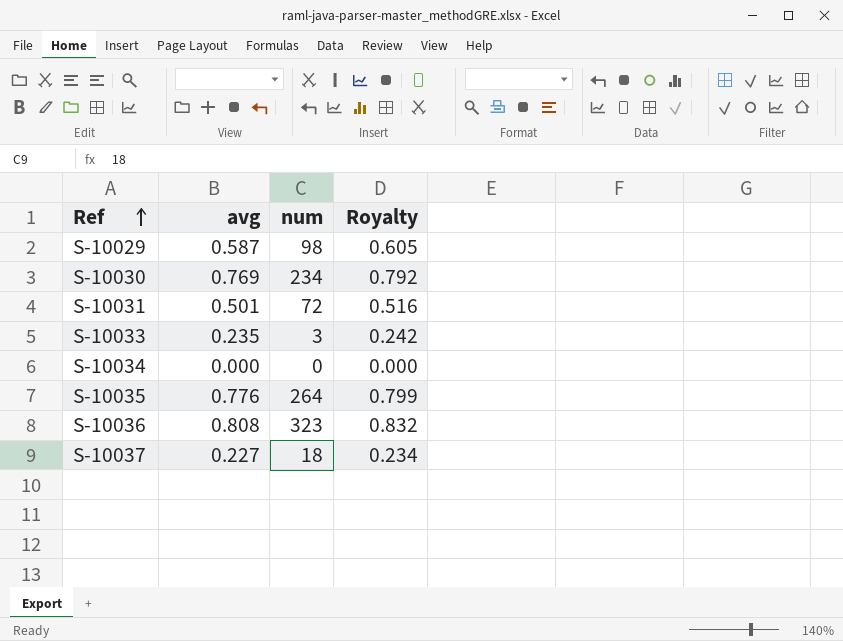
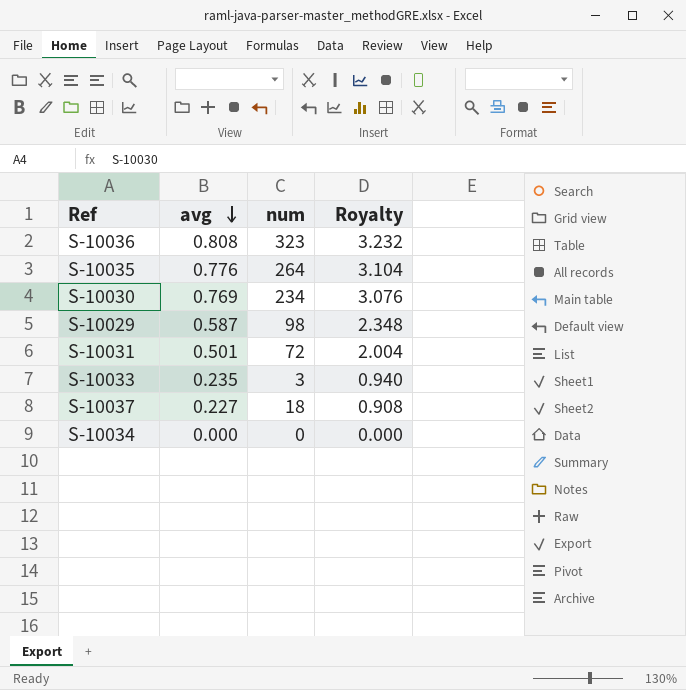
row order: Ref ascending -> avg descending
column Royalty | formula: [avg] * 1.03 -> [avg] * 4

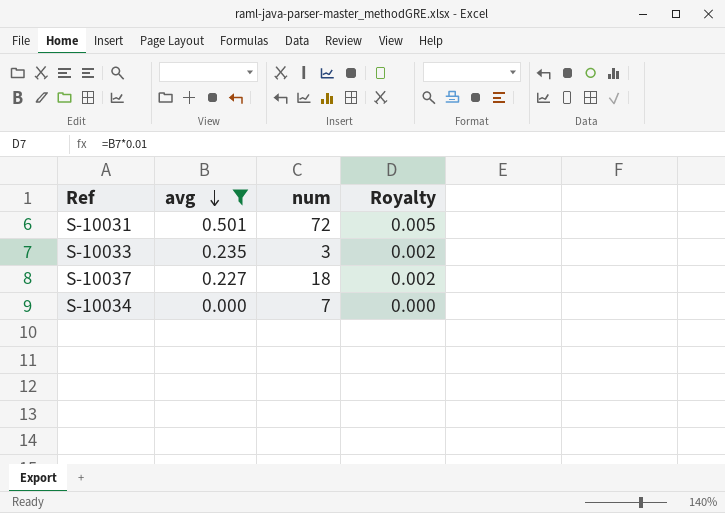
filter: none -> avg <= 0.501
column Royalty | formula: [avg] * 4 -> [avg] * 0.01
S-10034 | num: 0 -> 7

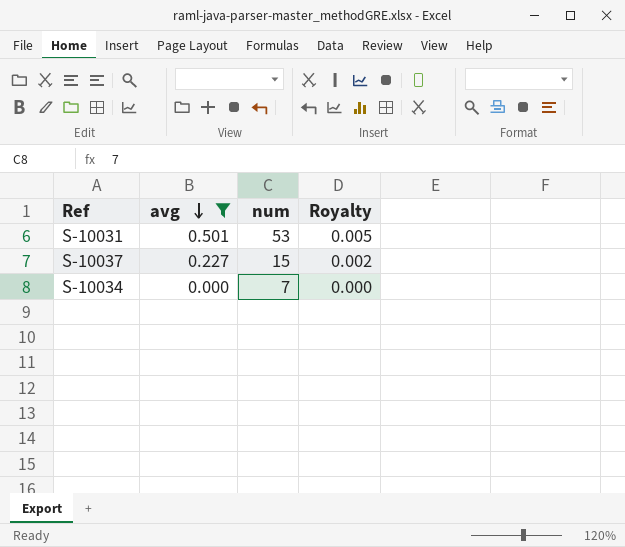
row S-10033: 0.235 | 3 | 0.002 -> none
S-10031 | num: 72 -> 53
S-10037 | num: 18 -> 15

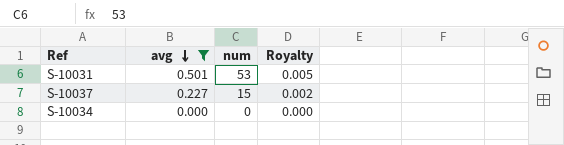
S-10034 | num: 7 -> 0

